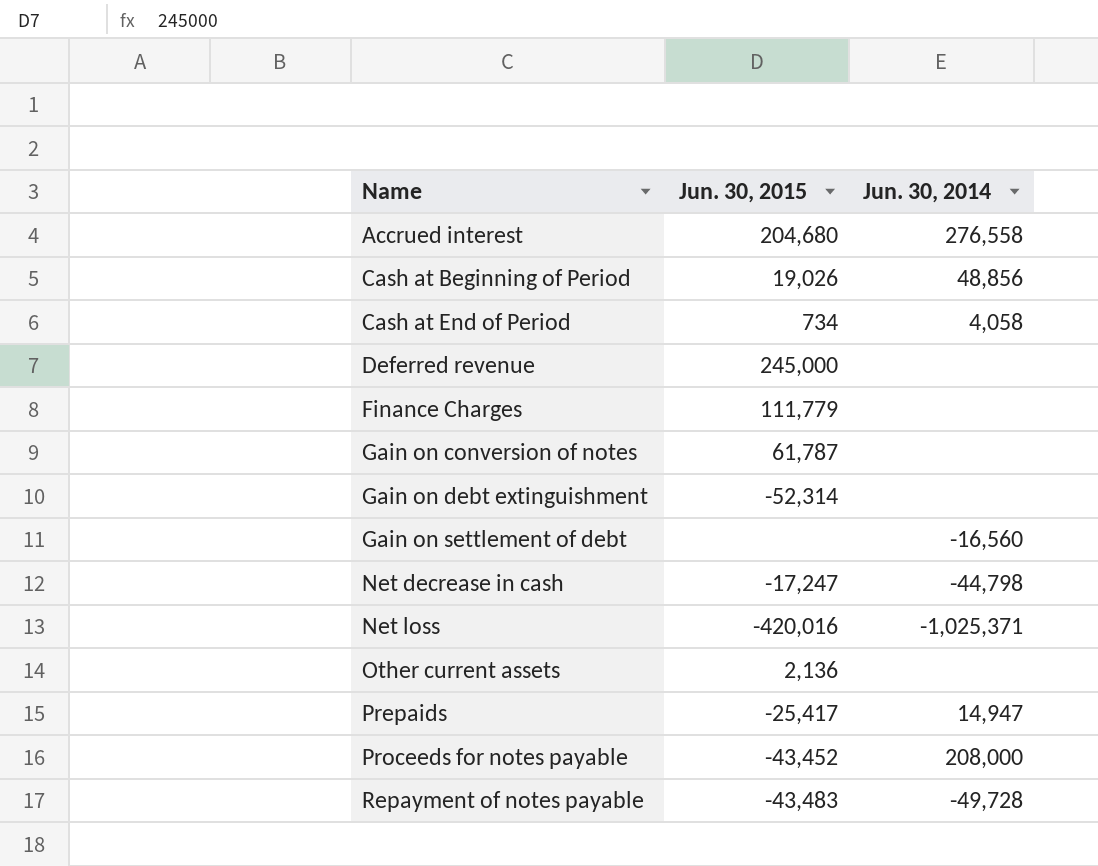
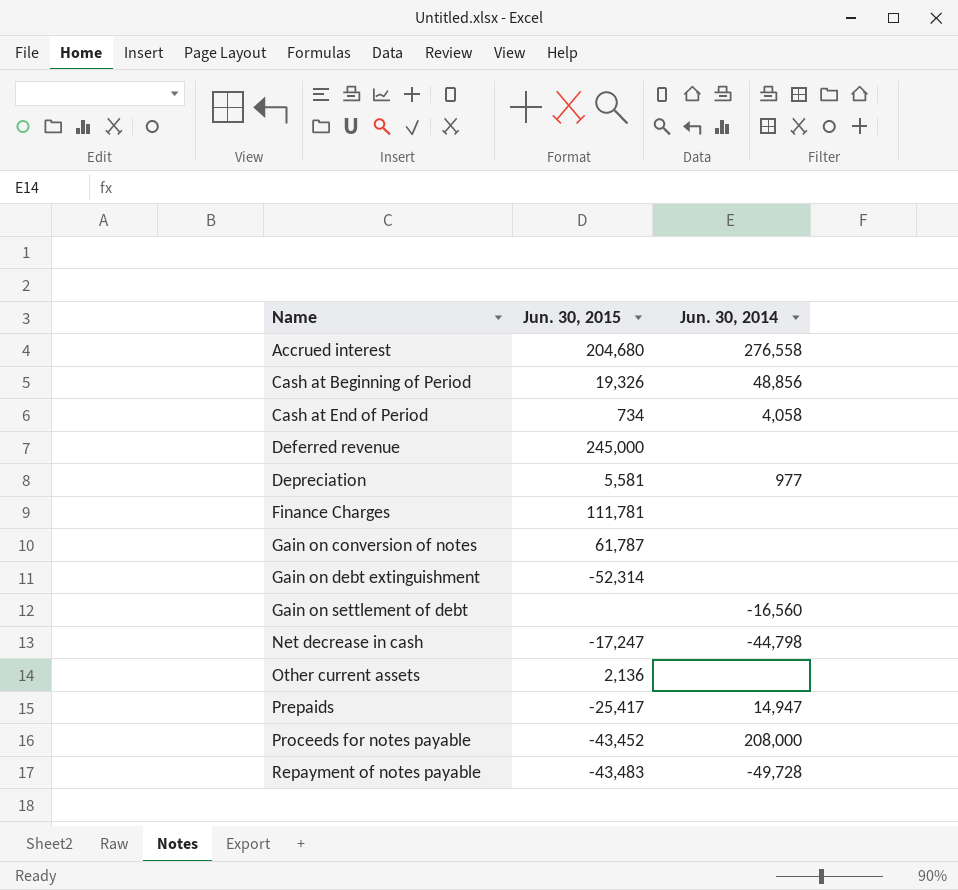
row Net loss: -420,016 | -1,025,371 -> none
Cash at Beginning of Period | Jun. 30, 2015: 19,026 -> 19,326
row Depreciation: none -> 5,581 | 977
Finance Charges | Jun. 30, 2015: 111,779 -> 111,781

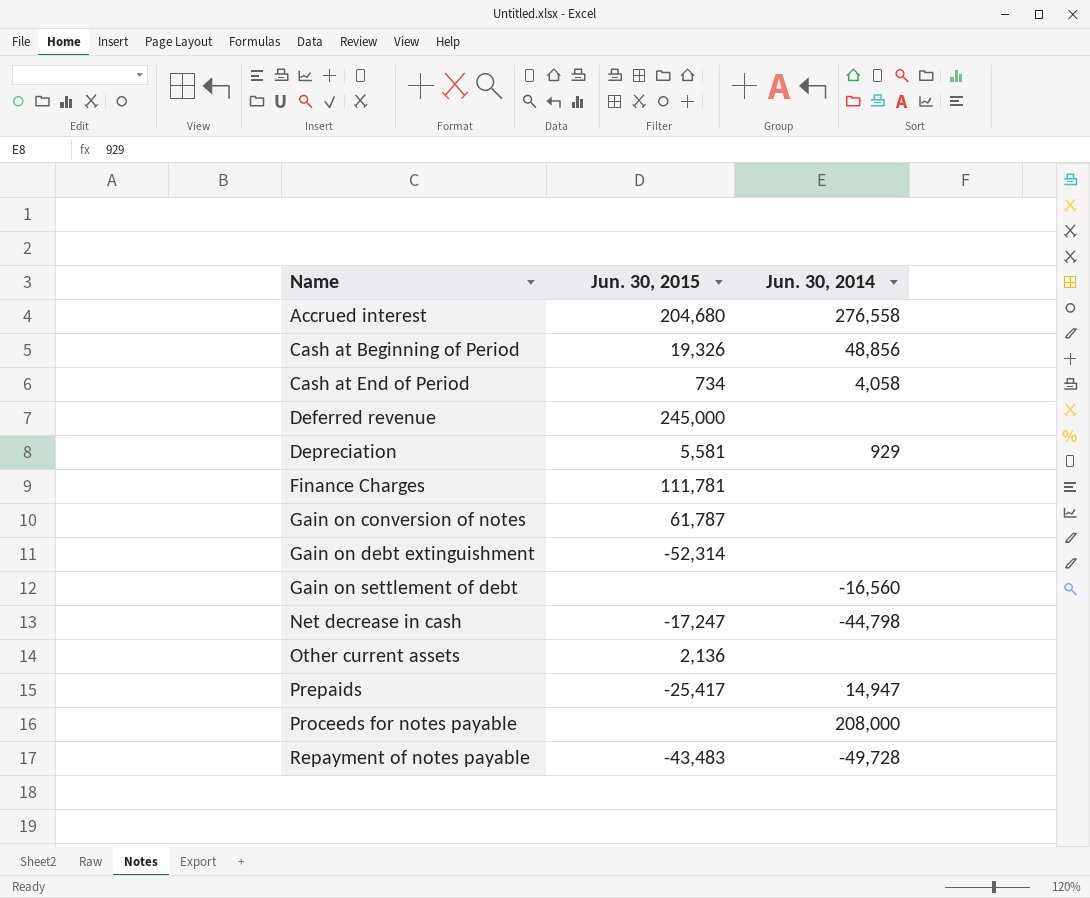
Depreciation | Jun. 30, 2014: 977 -> 929
Proceeds for notes payable | Jun. 30, 2015: -43,452 -> none

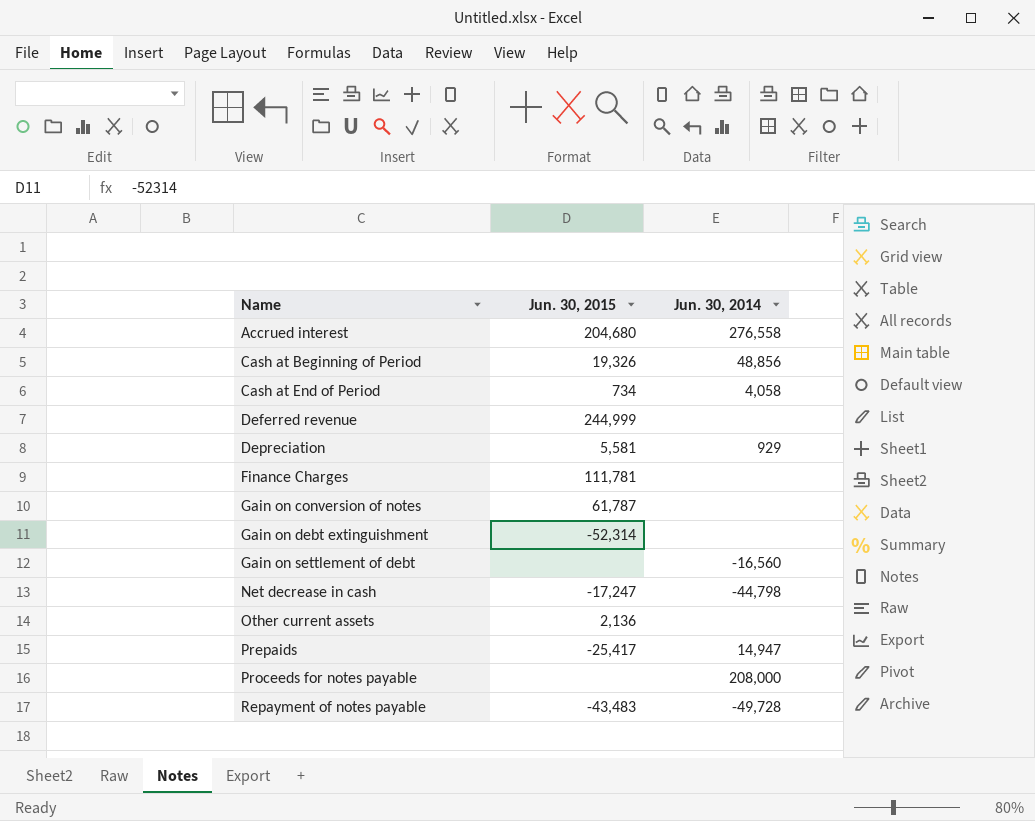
Deferred revenue | Jun. 30, 2015: 245,000 -> 244,999

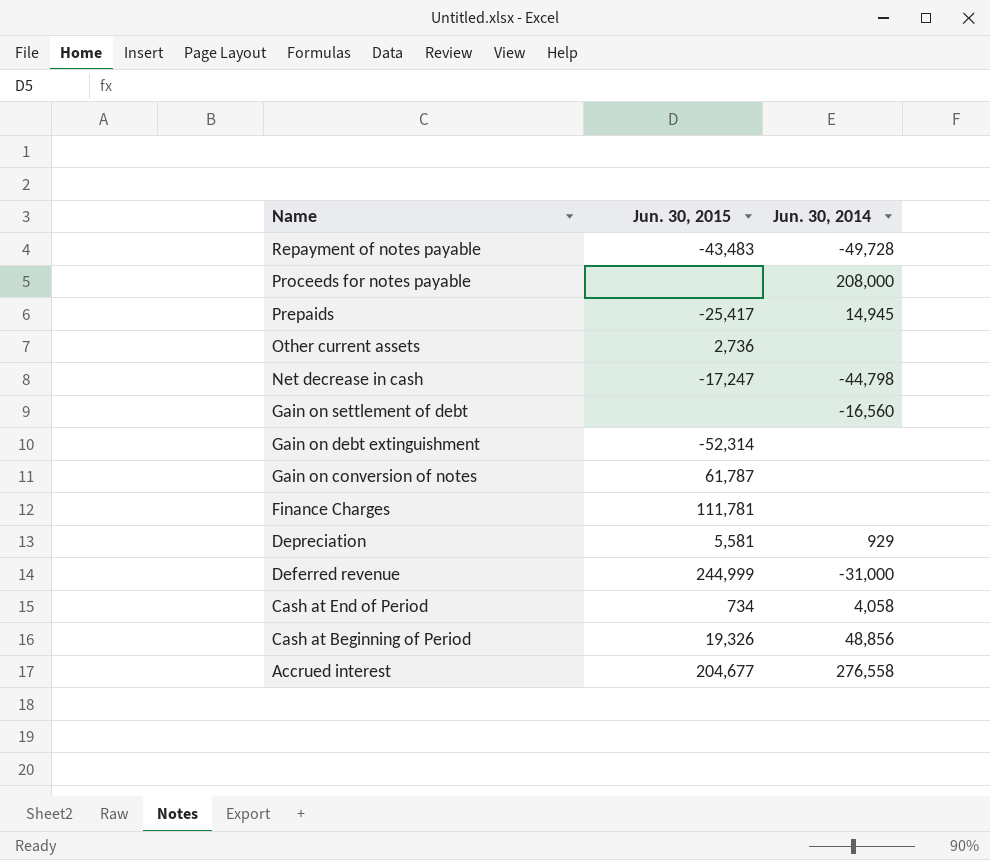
row order: Name ascending -> Name descending
Prepaids | Jun. 30, 2014: 14,947 -> 14,945
Other current assets | Jun. 30, 2015: 2,136 -> 2,736
Deferred revenue | Jun. 30, 2014: none -> -31,000
Accrued interest | Jun. 30, 2015: 204,680 -> 204,677

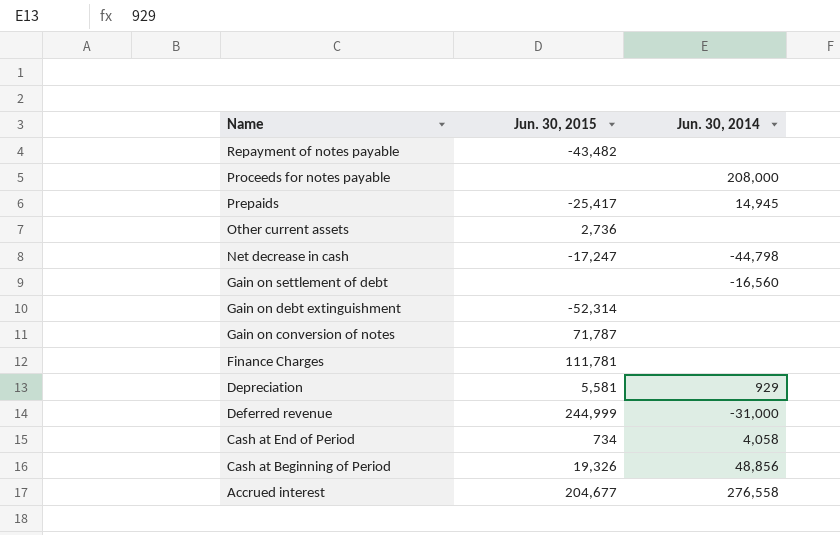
Repayment of notes payable | Jun. 30, 2015: -43,483 -> -43,482
Repayment of notes payable | Jun. 30, 2014: -49,728 -> none
Gain on conversion of notes | Jun. 30, 2015: 61,787 -> 71,787

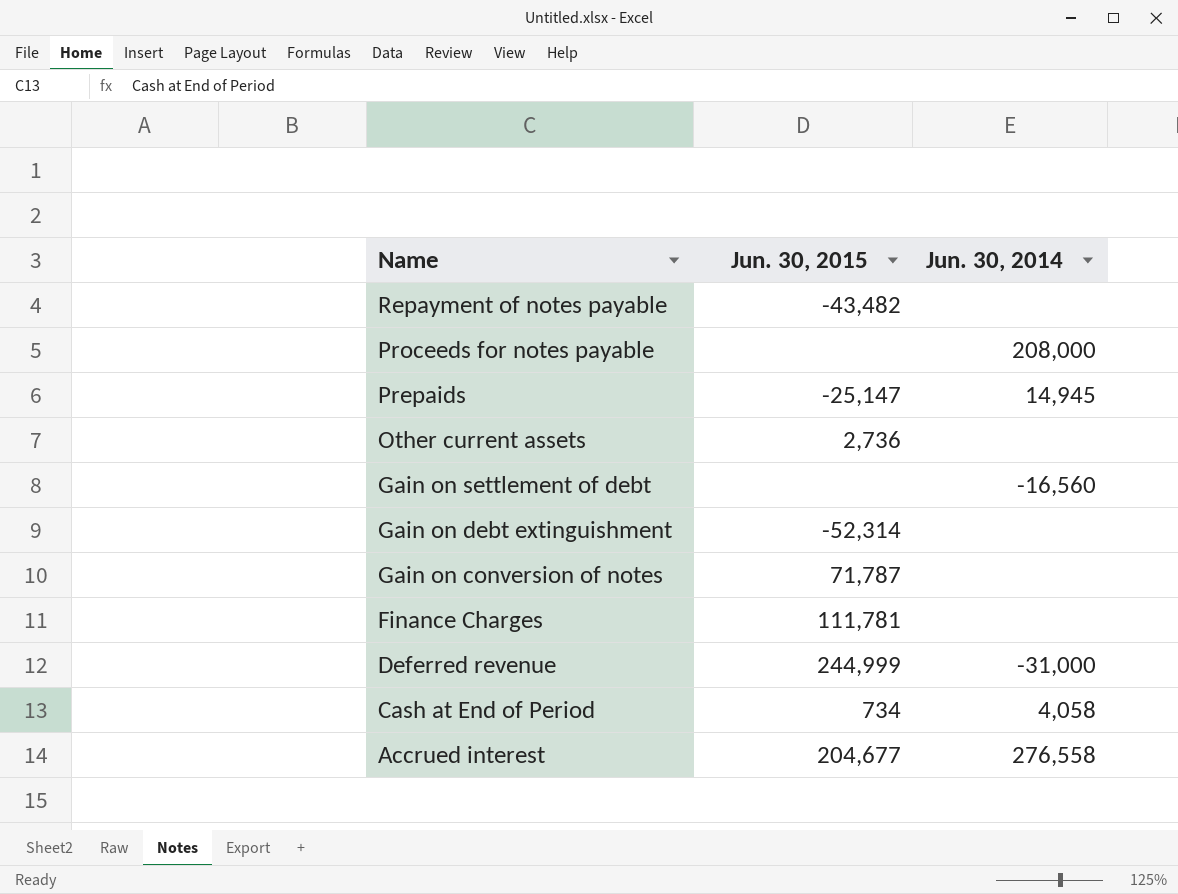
row Net decrease in cash: -17,247 | -44,798 -> none
row Depreciation: 5,581 | 929 -> none
row Cash at Beginning of Period: 19,326 | 48,856 -> none
Prepaids | Jun. 30, 2015: -25,417 -> -25,147

